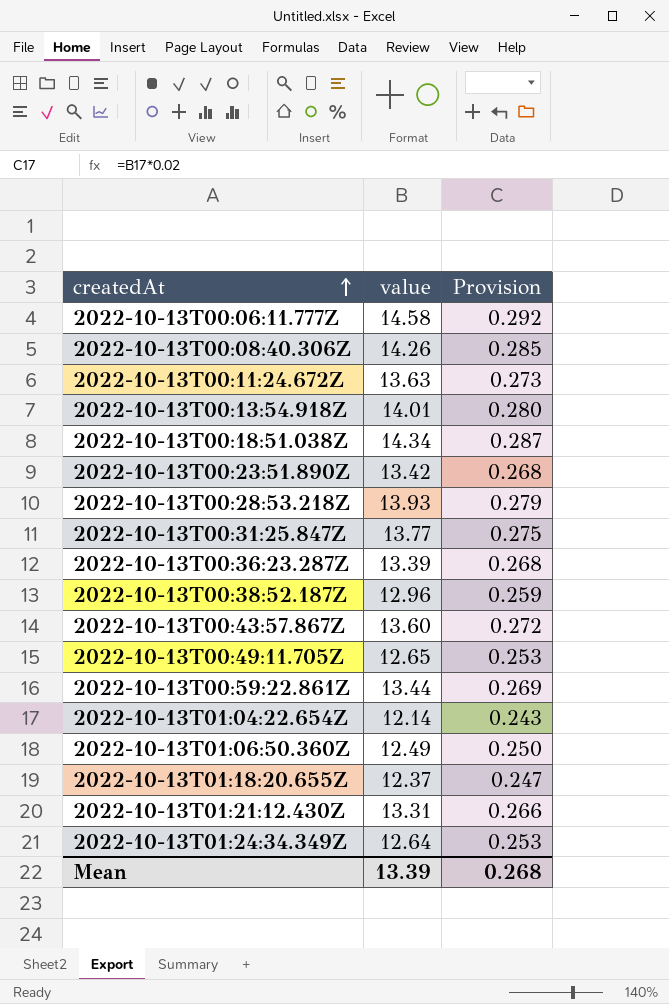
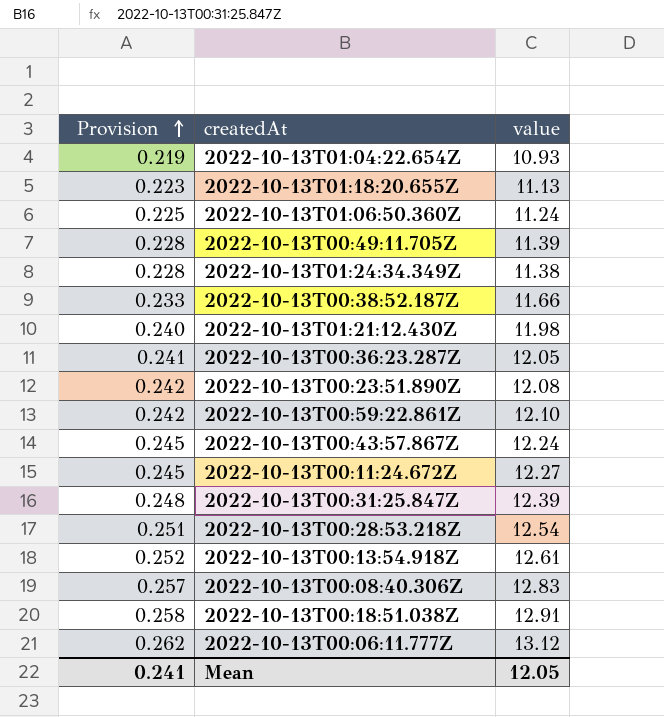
row order: createdAt ascending -> Provision ascending
column Provision | position: 3 -> 1
2022-10-13T01:04:22.654Z | Provision: 0.243 -> 0.219
2022-10-13T01:04:22.654Z | value: 12.14 -> 10.93
2022-10-13T01:18:20.655Z | Provision: 0.247 -> 0.223
2022-10-13T01:18:20.655Z | value: 12.37 -> 11.13
2022-10-13T01:06:50.360Z | Provision: 0.250 -> 0.225
2022-10-13T01:06:50.360Z | value: 12.49 -> 11.24
2022-10-13T00:49:11.705Z | Provision: 0.253 -> 0.228
2022-10-13T00:49:11.705Z | value: 12.65 -> 11.39
2022-10-13T01:24:34.349Z | Provision: 0.253 -> 0.228
2022-10-13T01:24:34.349Z | value: 12.64 -> 11.38
2022-10-13T00:38:52.187Z | Provision: 0.259 -> 0.233
2022-10-13T00:38:52.187Z | value: 12.96 -> 11.66
2022-10-13T01:21:12.430Z | Provision: 0.266 -> 0.240
2022-10-13T01:21:12.430Z | value: 13.31 -> 11.98
2022-10-13T00:36:23.287Z | Provision: 0.268 -> 0.241
2022-10-13T00:36:23.287Z | value: 13.39 -> 12.05
2022-10-13T00:23:51.890Z | Provision: 0.268 -> 0.242
2022-10-13T00:23:51.890Z | value: 13.42 -> 12.08
2022-10-13T00:59:22.861Z | Provision: 0.269 -> 0.242
2022-10-13T00:59:22.861Z | value: 13.44 -> 12.10
2022-10-13T00:43:57.867Z | Provision: 0.272 -> 0.245
2022-10-13T00:43:57.867Z | value: 13.60 -> 12.24
2022-10-13T00:11:24.672Z | Provision: 0.273 -> 0.245
2022-10-13T00:11:24.672Z | value: 13.63 -> 12.27
2022-10-13T00:31:25.847Z | Provision: 0.275 -> 0.248
2022-10-13T00:31:25.847Z | value: 13.77 -> 12.39
2022-10-13T00:28:53.218Z | Provision: 0.279 -> 0.251
2022-10-13T00:28:53.218Z | value: 13.93 -> 12.54
2022-10-13T00:13:54.918Z | Provision: 0.280 -> 0.252
2022-10-13T00:13:54.918Z | value: 14.01 -> 12.61
2022-10-13T00:08:40.306Z | Provision: 0.285 -> 0.257
2022-10-13T00:08:40.306Z | value: 14.26 -> 12.83
2022-10-13T00:18:51.038Z | Provision: 0.287 -> 0.258
2022-10-13T00:18:51.038Z | value: 14.34 -> 12.91
2022-10-13T00:06:11.777Z | Provision: 0.292 -> 0.262
2022-10-13T00:06:11.777Z | value: 14.58 -> 13.12
Mean | Provision: 0.268 -> 0.241
Mean | value: 13.39 -> 12.05

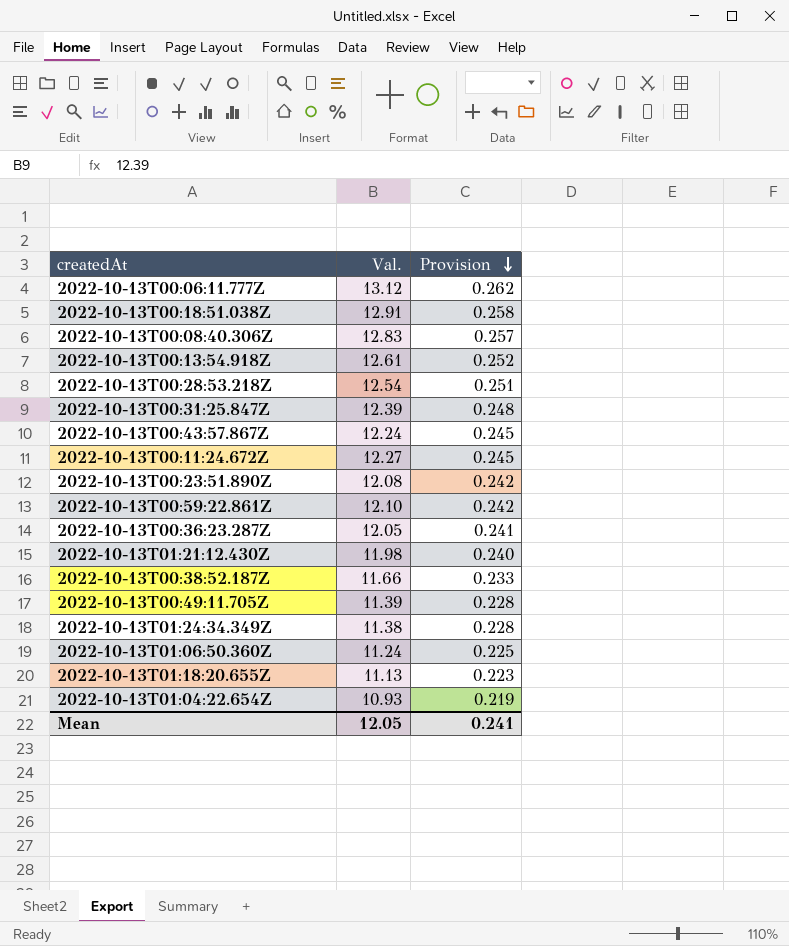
row order: Provision ascending -> Provision descending
column name: value -> Val.
column Provision | position: 1 -> 3

